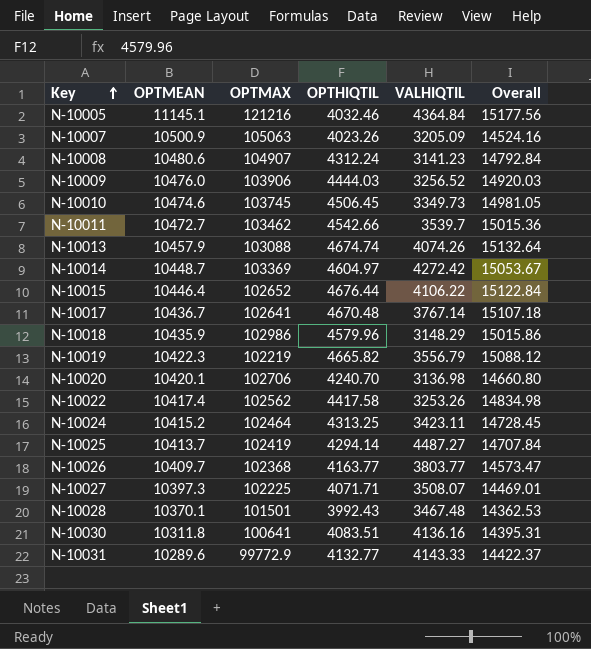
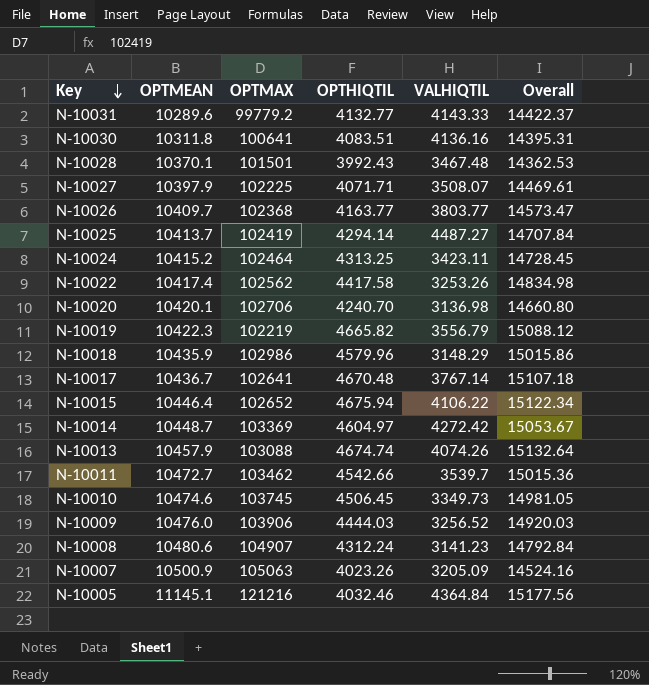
row order: Key ascending -> Key descending
N-10031 | OPTMAX: 99772.9 -> 99779.2
N-10027 | OPTMEAN: 10397.3 -> 10397.9
N-10027 | Overall: 14469.01 -> 14469.61
N-10015 | OPTHIQTIL: 4676.44 -> 4675.94
N-10015 | Overall: 15122.84 -> 15122.34

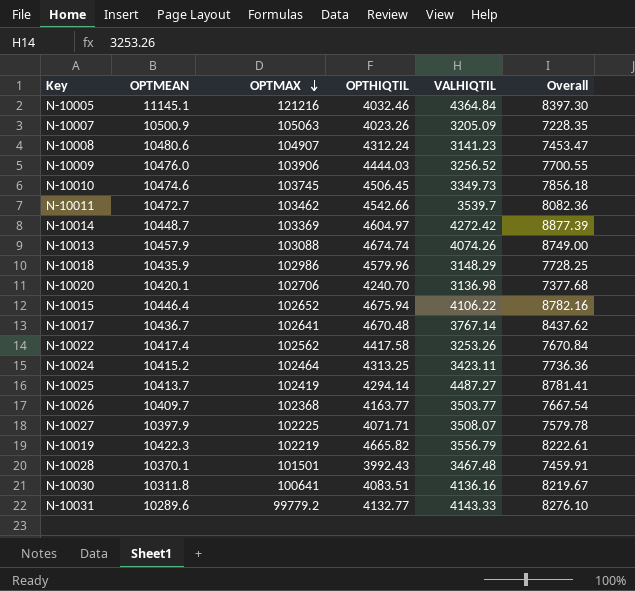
row order: Key descending -> OPTMAX descending
column Overall | formula: [OPTMEAN] + [OPTHIQTIL] -> [OPTHIQTIL] + [VALHIQTIL]
N-10026 | VALHIQTIL: 3803.77 -> 3503.77

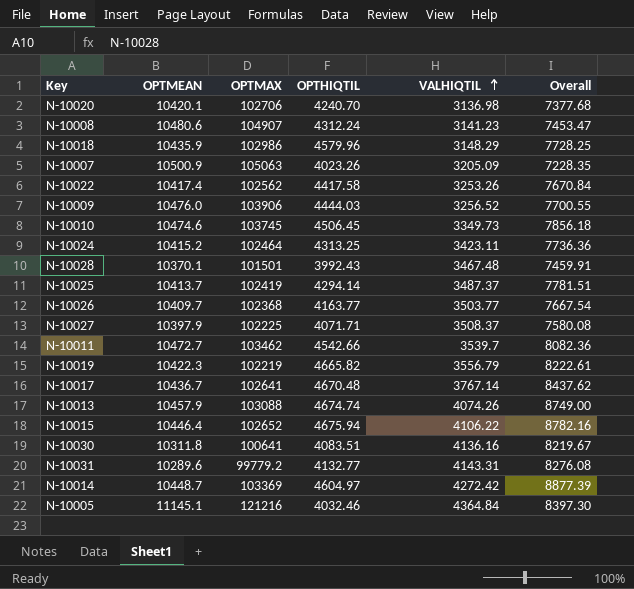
row order: OPTMAX descending -> VALHIQTIL ascending
N-10025 | VALHIQTIL: 4487.27 -> 3487.37
N-10025 | Overall: 8781.41 -> 7781.51
N-10027 | VALHIQTIL: 3508.07 -> 3508.37
N-10027 | Overall: 7579.78 -> 7580.08
N-10031 | VALHIQTIL: 4143.33 -> 4143.31
N-10031 | Overall: 8276.10 -> 8276.08

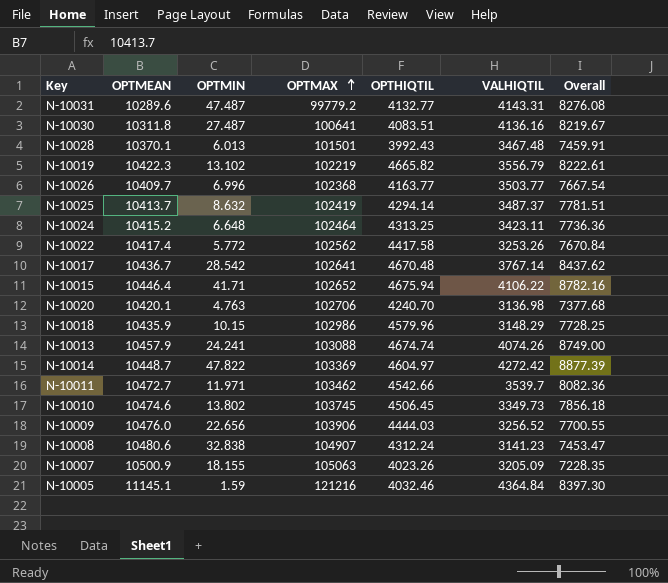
row order: VALHIQTIL ascending -> OPTMAX ascending
column OPTMIN | position: none -> 3
row N-10027: 10397.9 | 102225 | 4071.71 | 3508.37 | 7580.08 -> none

